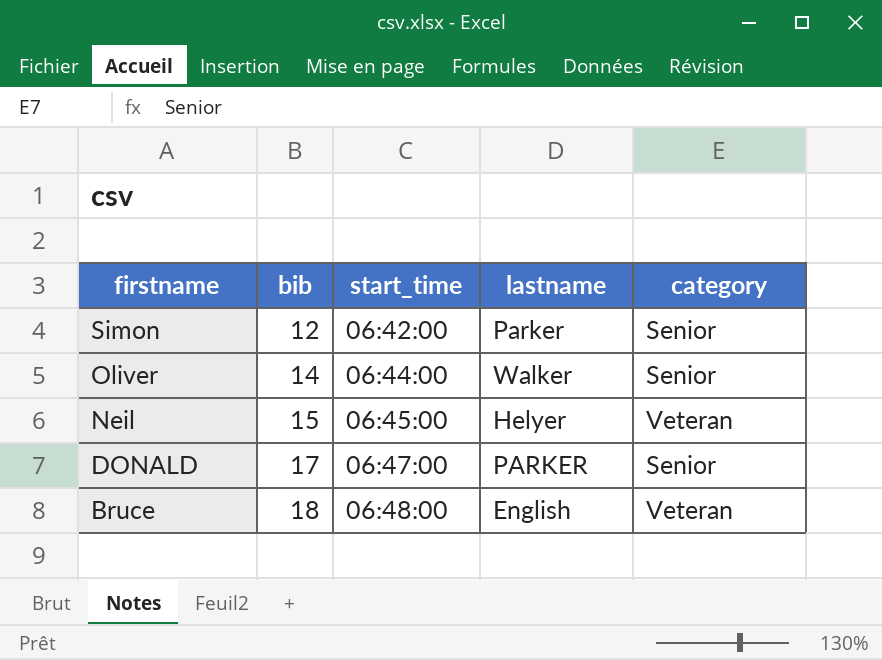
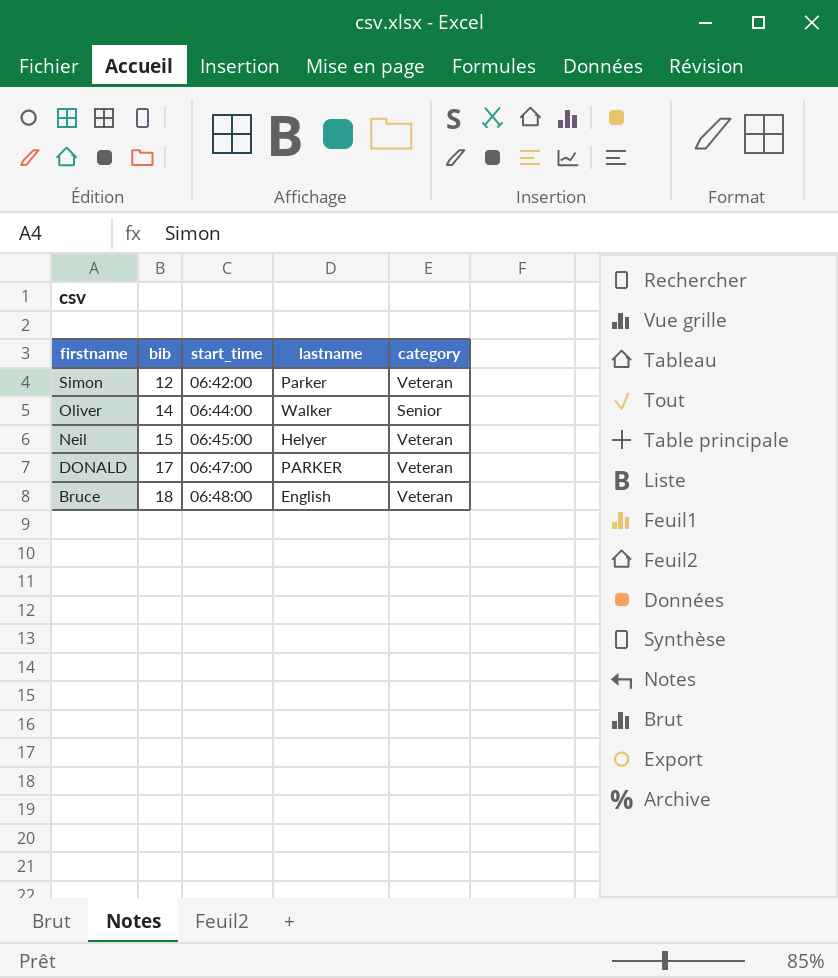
Simon | category: Senior -> Veteran
DONALD | category: Senior -> Veteran

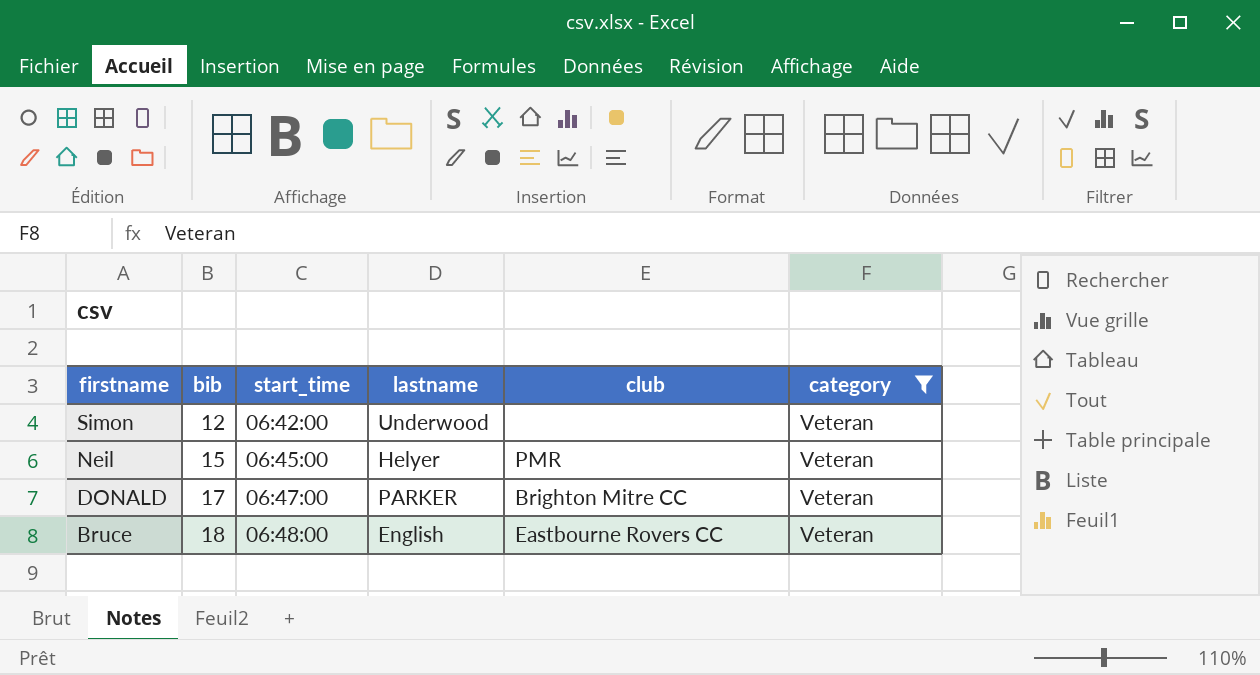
filter: none -> category = Veteran
column club | position: none -> 5
Simon | lastname: Parker -> Underwood

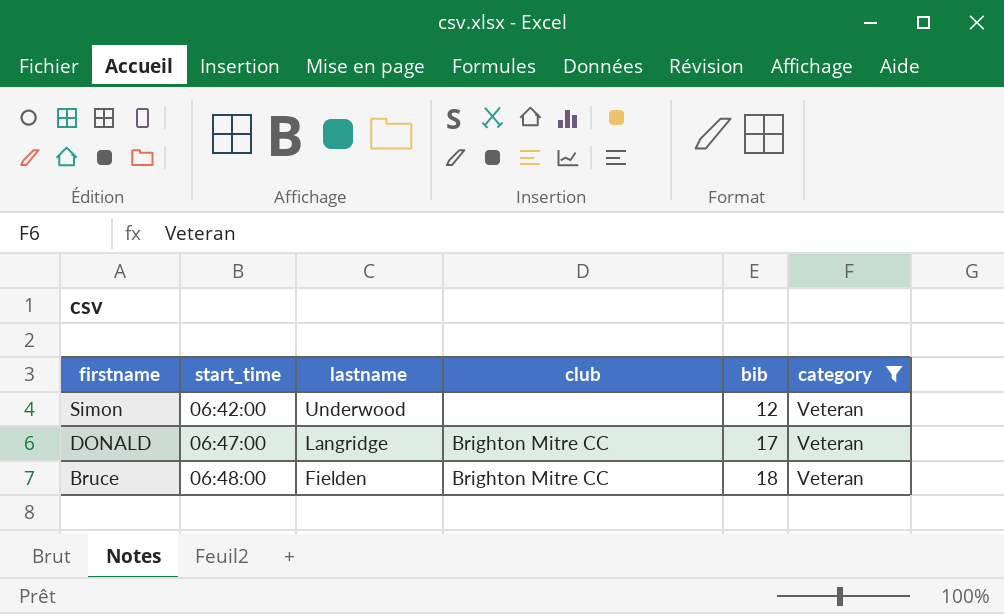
column bib | position: 2 -> 5
row Neil: 15 | 06:45:00 | Helyer | PMR | Veteran -> none
DONALD | lastname: PARKER -> Langridge
Bruce | lastname: English -> Fielden
Bruce | club: Eastbourne Rovers CC -> Brighton Mitre CC

